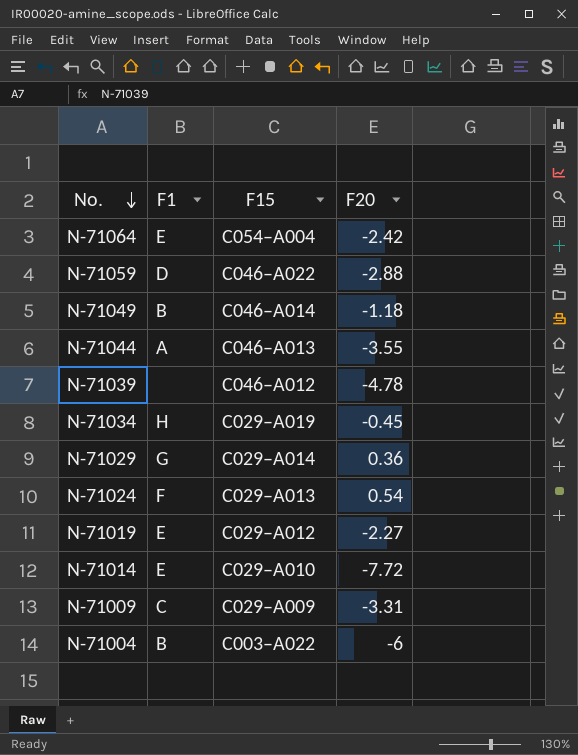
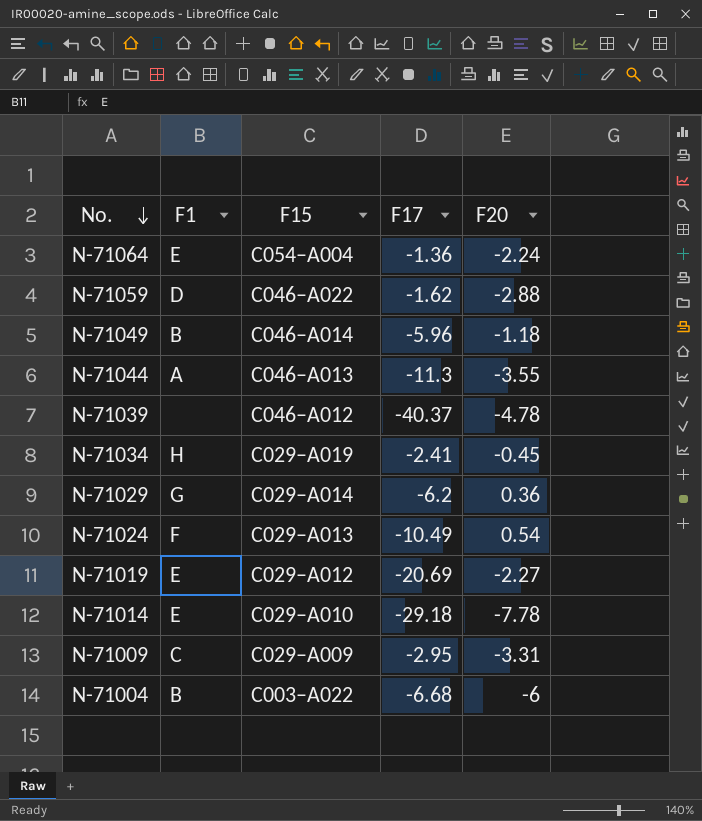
column F17 | position: none -> 4
N-71064 | F20: -2.42 -> -2.24
N-71014 | F20: -7.72 -> -7.78

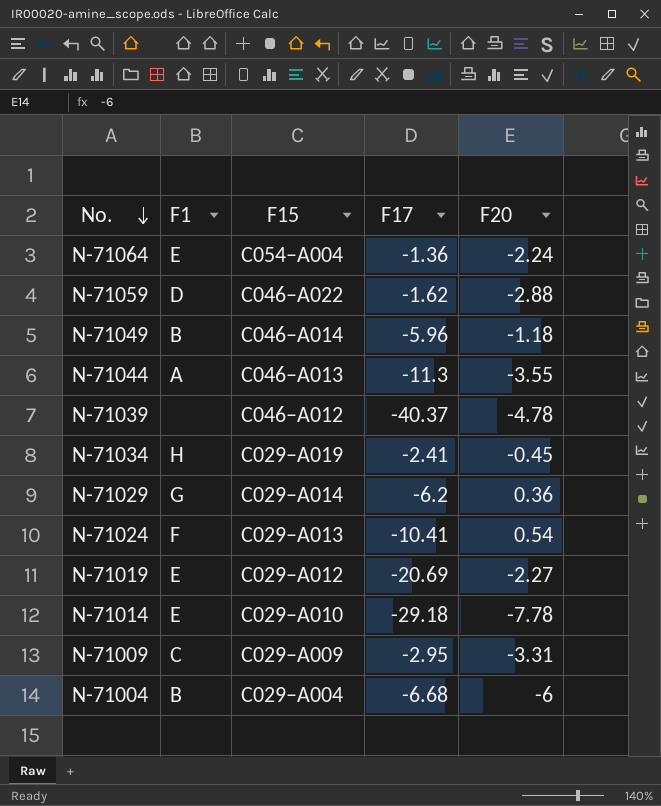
N-71024 | F17: -10.49 -> -10.41
N-71004 | F15: C003–A022 -> C029–A004

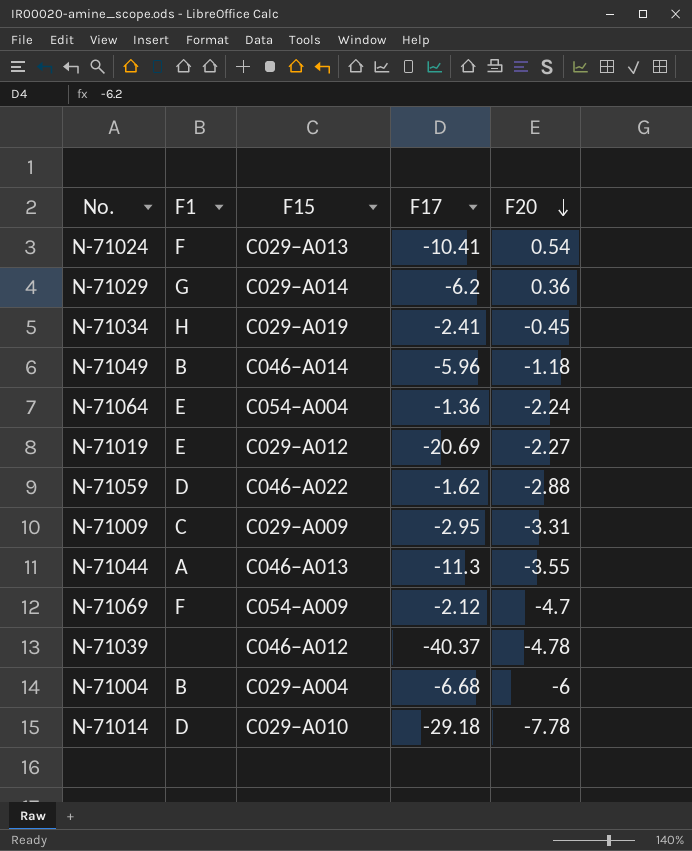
row order: No. descending -> F20 descending
row N-71069: none -> F | C054–A009 | -2.12 | -4.7
N-71014 | F1: E -> D

